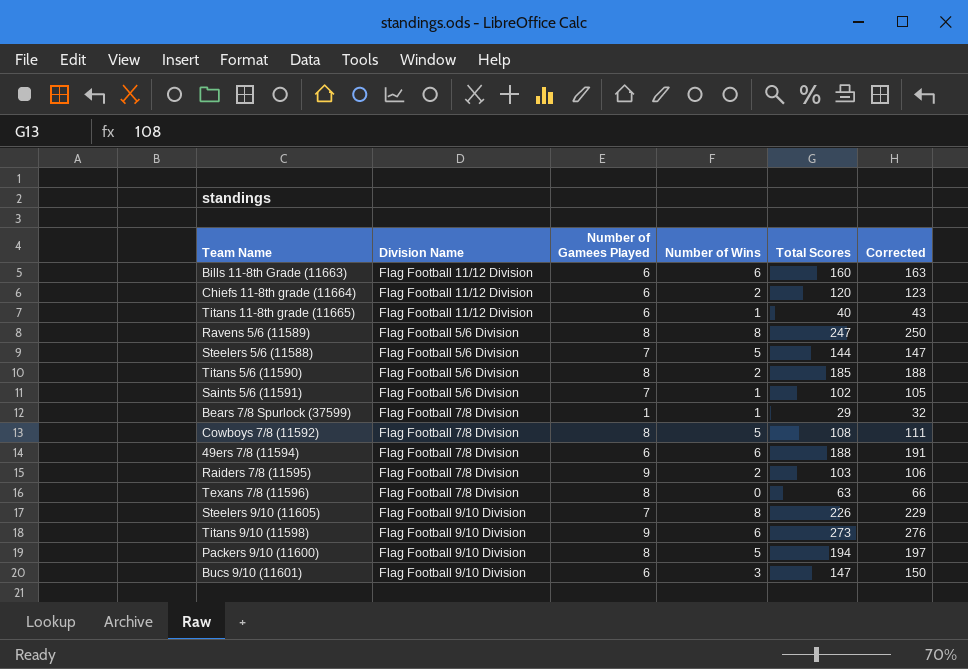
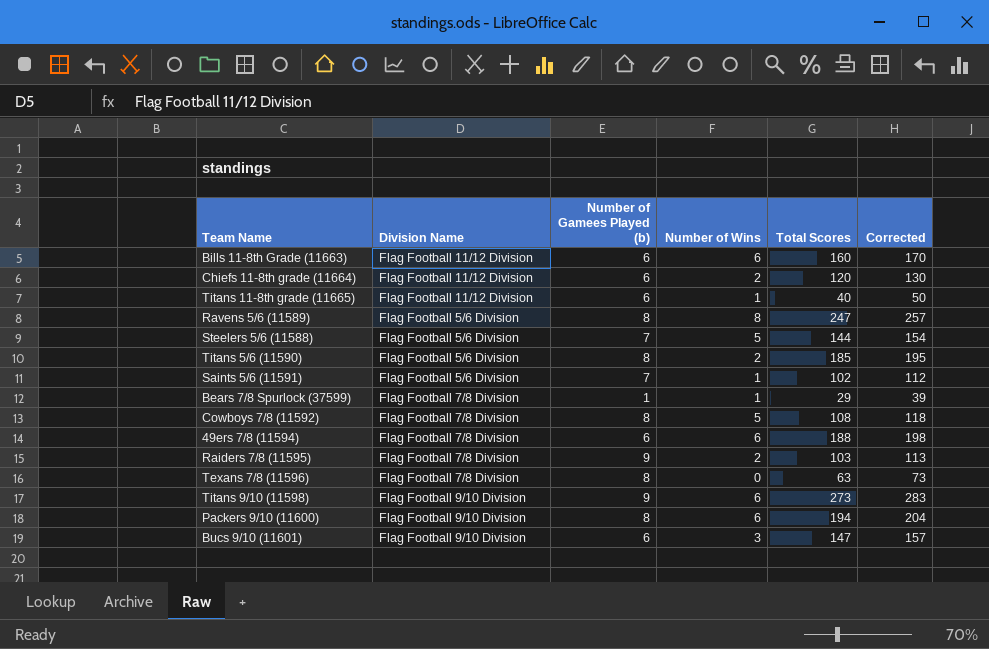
column name: Number of Gamees Played -> Number of Gamees Played (b)
column Corrected | formula: [Total Scores] + 3 -> [Total Scores] + 10
row Steelers 9/10 (11605): Flag Football 9/10 Division | 7 | 8 | 226 | 229 -> none
Packers 9/10 (11600) | Number of Wins: 5 -> 6

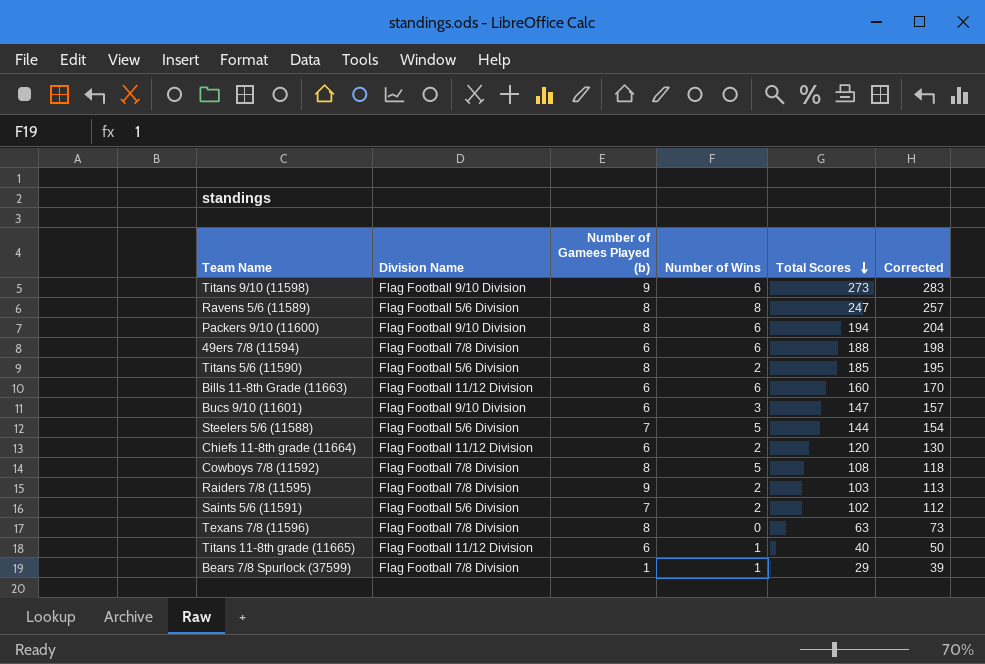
row order: none -> Total Scores descending
Saints 5/6 (11591) | Number of Wins: 1 -> 2

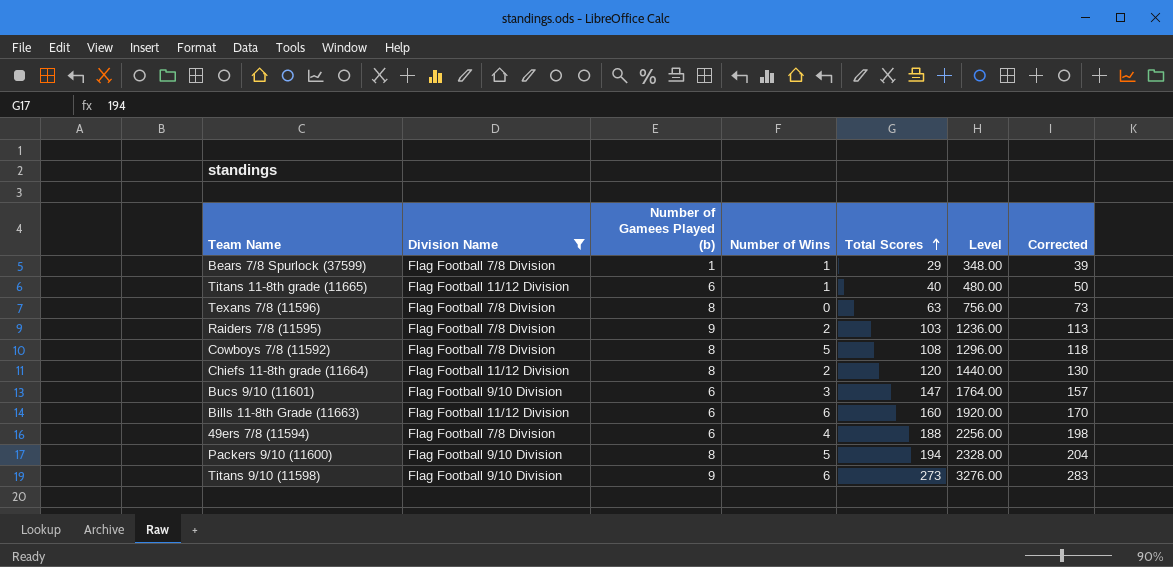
filter: none -> Division Name != Flag Football 5/6 Division
row order: Total Scores descending -> Total Scores ascending
column Level | formula: none -> [Total Scores] * 12
Chiefs 11-8th grade (11664) | Number of Gamees Played (b): 6 -> 8
49ers 7/8 (11594) | Number of Wins: 6 -> 4
Packers 9/10 (11600) | Number of Wins: 6 -> 5

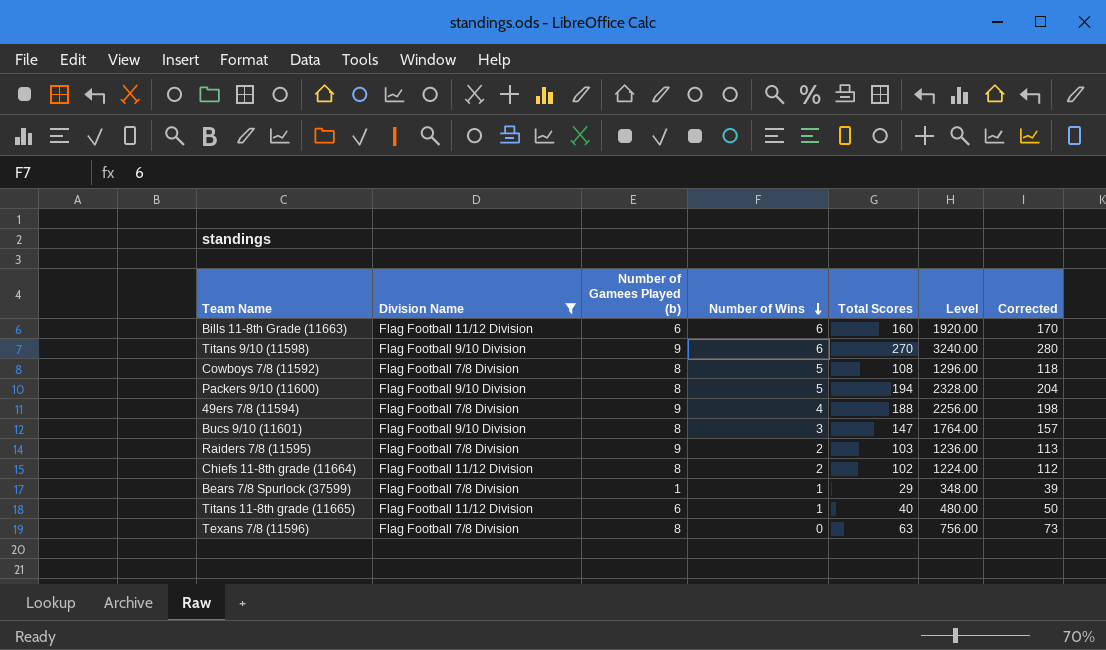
row order: Total Scores ascending -> Number of Wins descending
Titans 9/10 (11598) | Total Scores: 273 -> 270
Titans 9/10 (11598) | Level: 3276.00 -> 3240.00
Titans 9/10 (11598) | Corrected: 283 -> 280
49ers 7/8 (11594) | Number of Gamees Played (b): 6 -> 9
Bucs 9/10 (11601) | Number of Gamees Played (b): 6 -> 8
Chiefs 11-8th grade (11664) | Total Scores: 120 -> 102
Chiefs 11-8th grade (11664) | Level: 1440.00 -> 1224.00
Chiefs 11-8th grade (11664) | Corrected: 130 -> 112

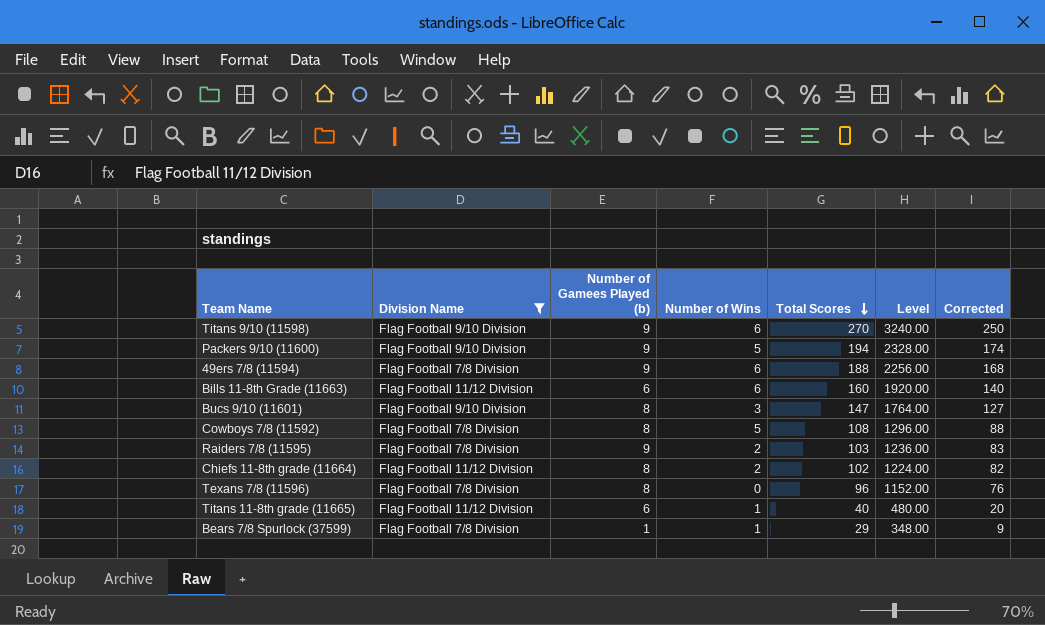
row order: Number of Wins descending -> Total Scores descending
column Corrected | formula: [Total Scores] + 10 -> [Total Scores] - 20
Packers 9/10 (11600) | Number of Gamees Played (b): 8 -> 9
49ers 7/8 (11594) | Number of Wins: 4 -> 6
Texans 7/8 (11596) | Total Scores: 63 -> 96
Texans 7/8 (11596) | Level: 756.00 -> 1152.00

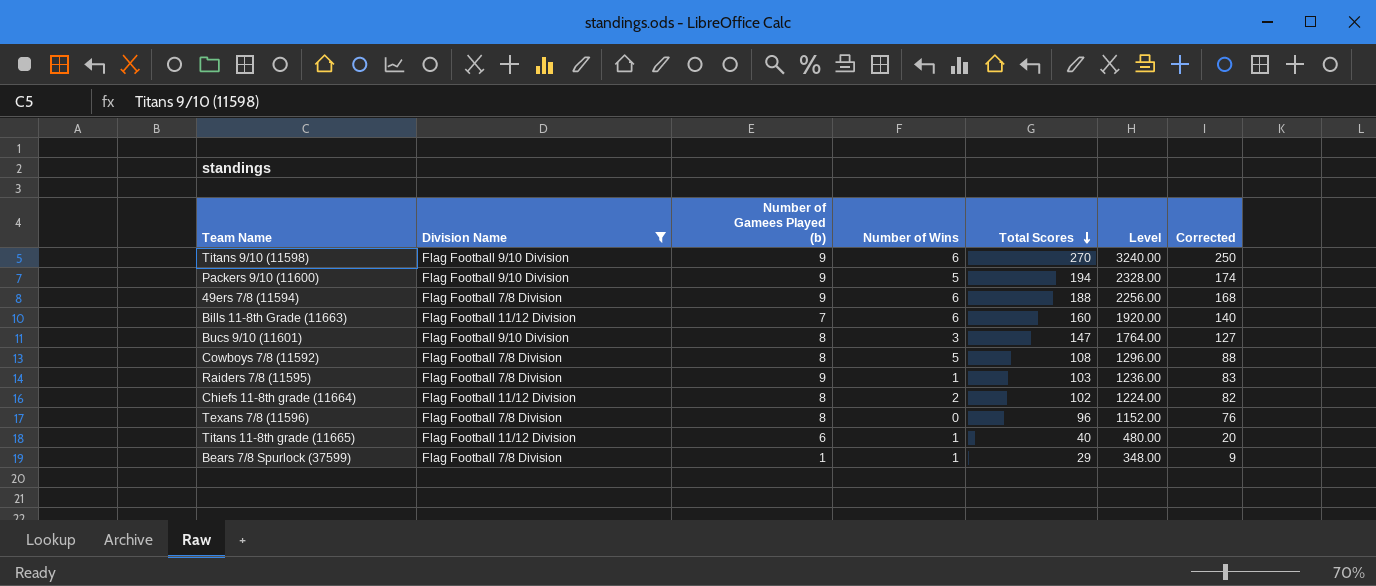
Bills 11-8th Grade (11663) | Number of Gamees Played (b): 6 -> 7
Raiders 7/8 (11595) | Number of Wins: 2 -> 1

